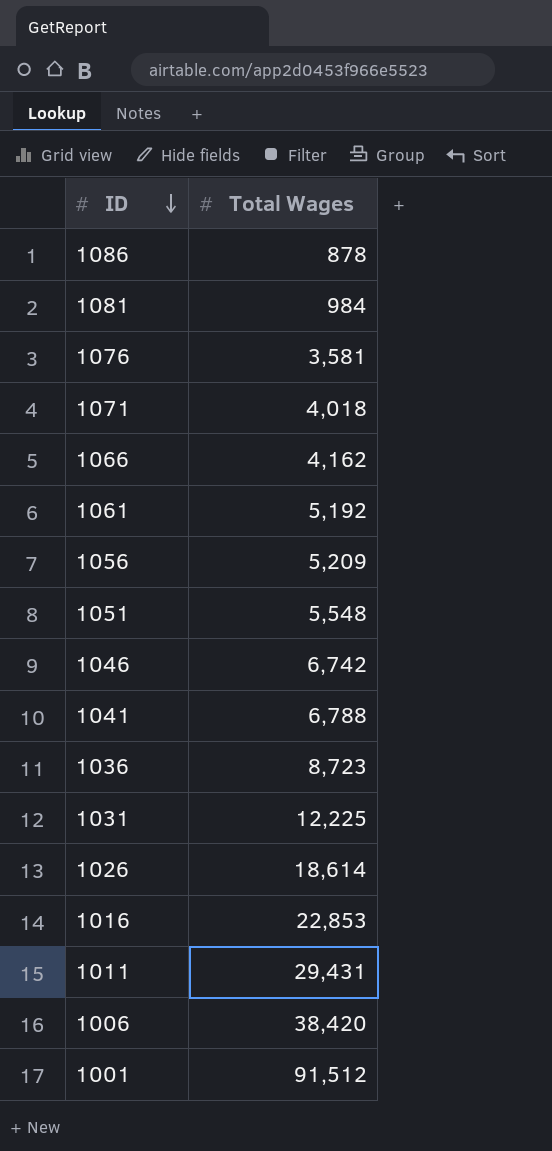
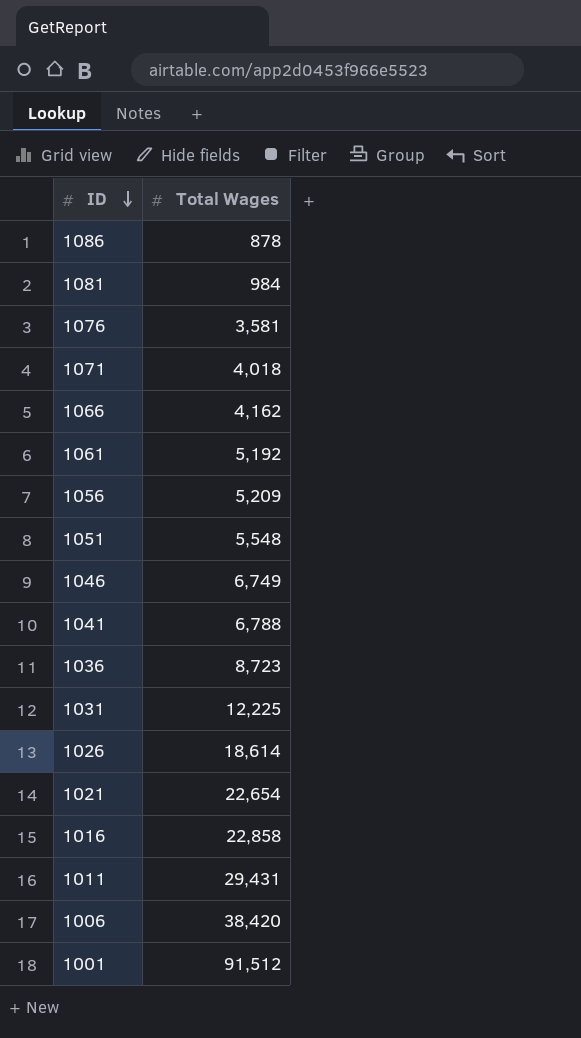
1046 | Total Wages: 6,742 -> 6,749
row 1021: none -> 22,654
1016 | Total Wages: 22,853 -> 22,858

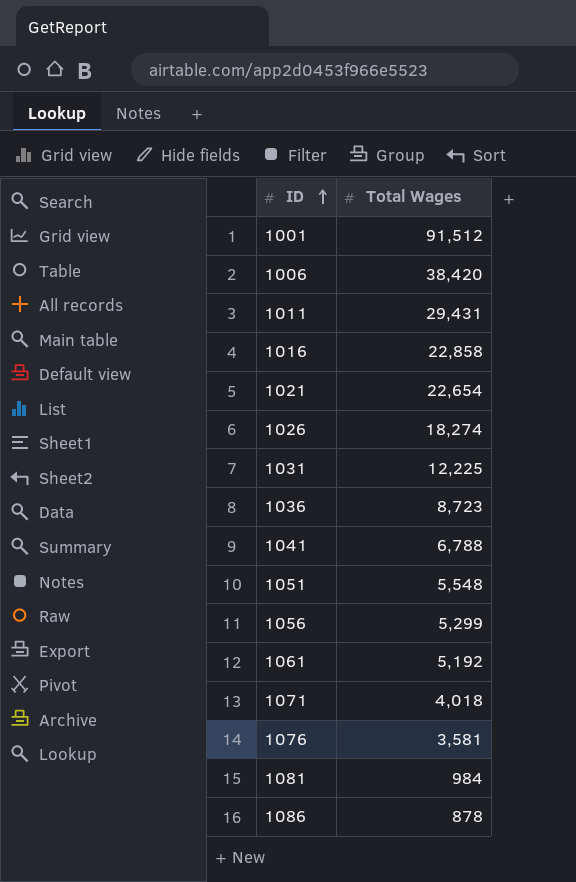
row order: ID descending -> ID ascending
row 1066: 4,162 -> none
row 1046: 6,749 -> none
1026 | Total Wages: 18,614 -> 18,274
1056 | Total Wages: 5,209 -> 5,299

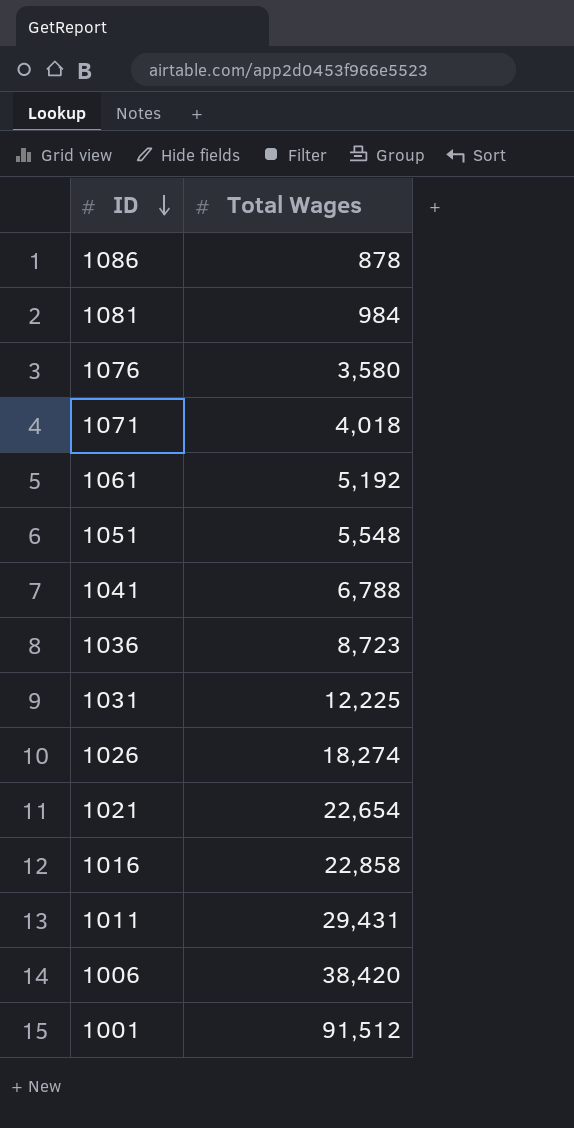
row order: ID ascending -> ID descending
row 1056: 5,299 -> none
1076 | Total Wages: 3,581 -> 3,580

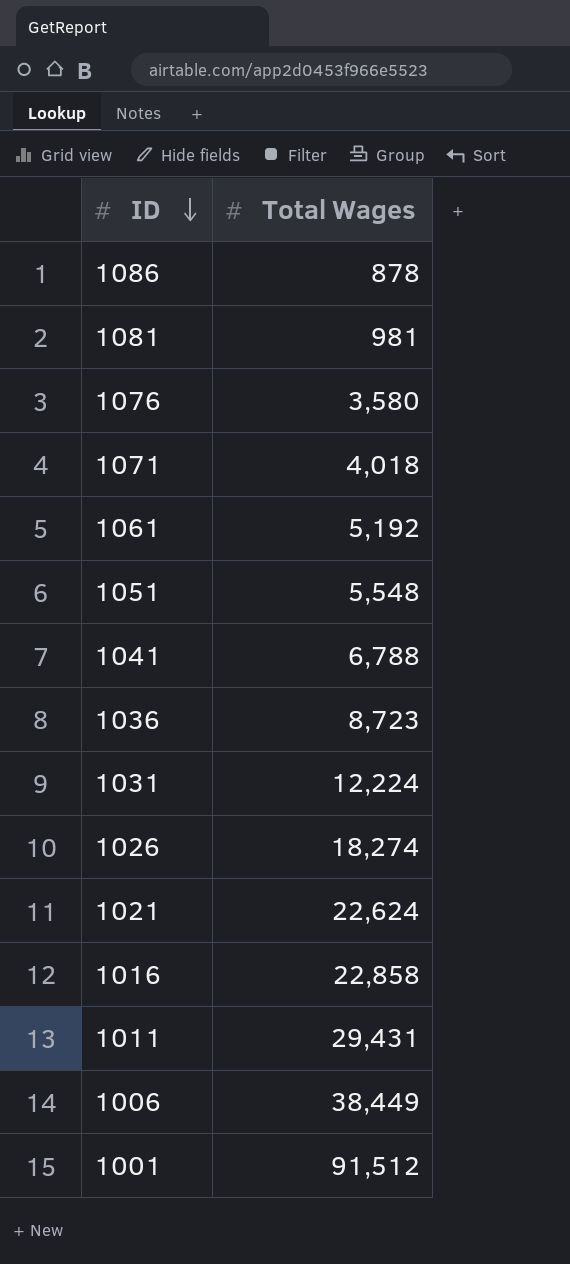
1081 | Total Wages: 984 -> 981
1031 | Total Wages: 12,225 -> 12,224
1021 | Total Wages: 22,654 -> 22,624
1006 | Total Wages: 38,420 -> 38,449

